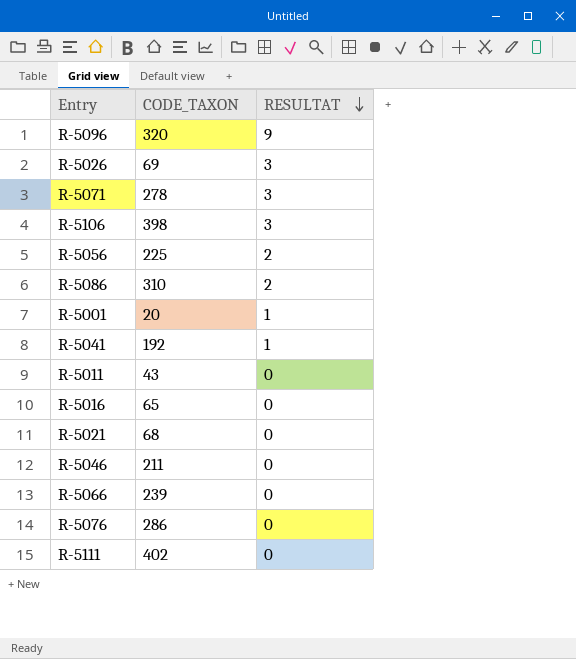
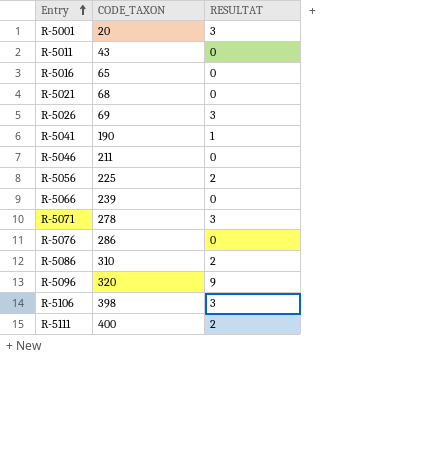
row order: RESULTAT descending -> Entry ascending
R-5001 | RESULTAT: 1 -> 3
R-5041 | CODE_TAXON: 192 -> 190
R-5111 | CODE_TAXON: 402 -> 400
R-5111 | RESULTAT: 0 -> 2

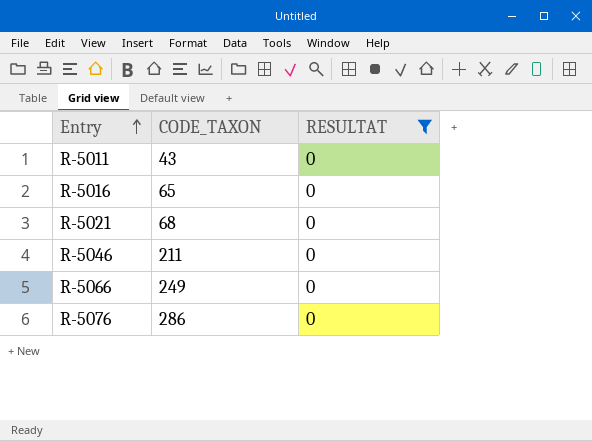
filter: none -> RESULTAT = 0
R-5066 | CODE_TAXON: 239 -> 249

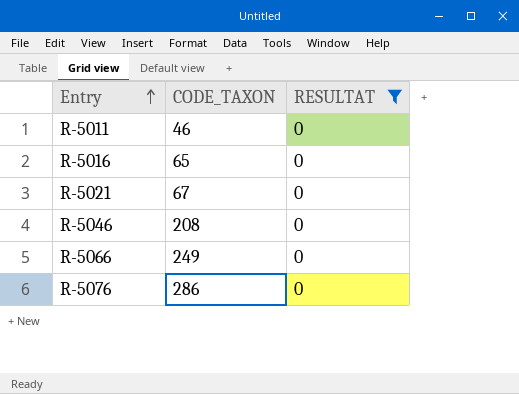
R-5011 | CODE_TAXON: 43 -> 46
R-5021 | CODE_TAXON: 68 -> 67
R-5046 | CODE_TAXON: 211 -> 208

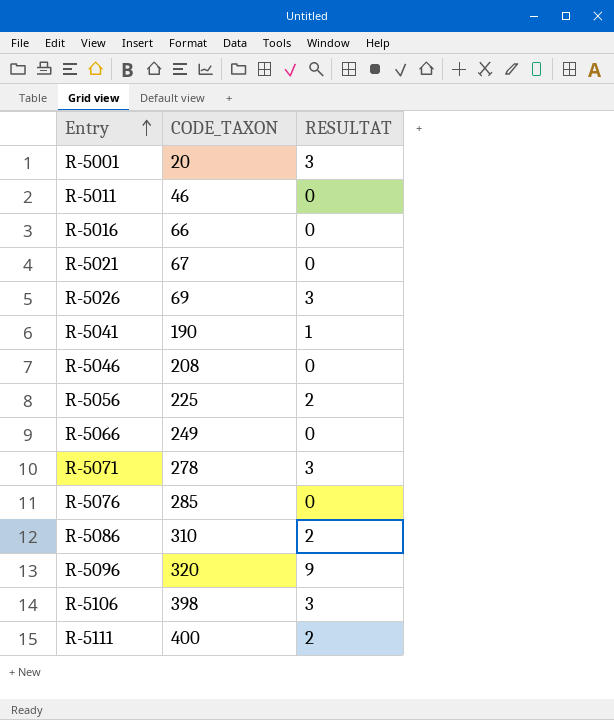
filter: RESULTAT = 0 -> none
R-5016 | CODE_TAXON: 65 -> 66
R-5076 | CODE_TAXON: 286 -> 285

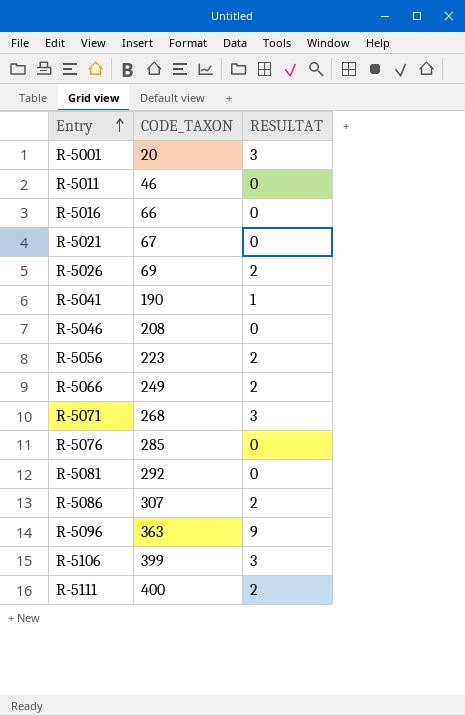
R-5026 | RESULTAT: 3 -> 2
R-5056 | CODE_TAXON: 225 -> 223
R-5066 | RESULTAT: 0 -> 2
R-5071 | CODE_TAXON: 278 -> 268
row R-5081: none -> 292 | 0
R-5086 | CODE_TAXON: 310 -> 307
R-5096 | CODE_TAXON: 320 -> 363
R-5106 | CODE_TAXON: 398 -> 399

